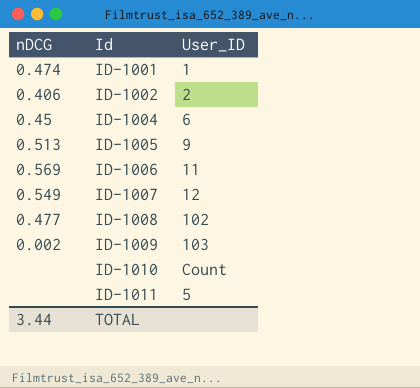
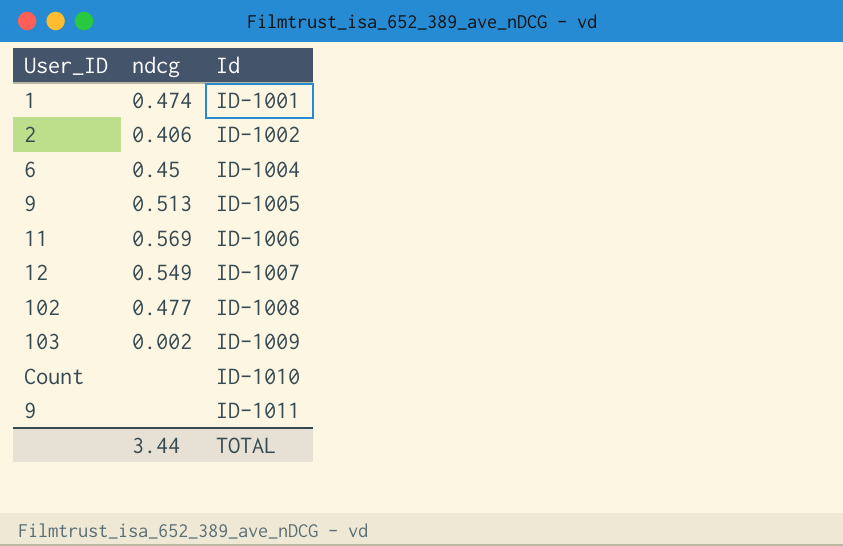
column User_ID | position: 3 -> 1
column name: nDCG -> ndcg
ID-1011 | User_ID: 5 -> 9

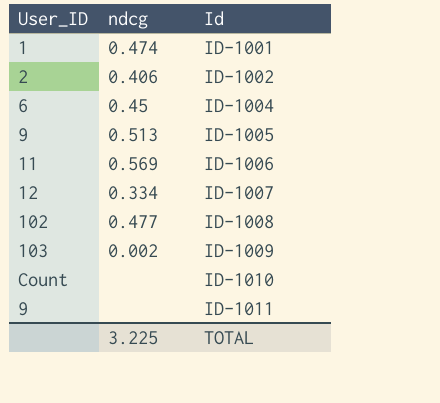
ID-1007 | ndcg: 0.549 -> 0.334
TOTAL | ndcg: 3.44 -> 3.225

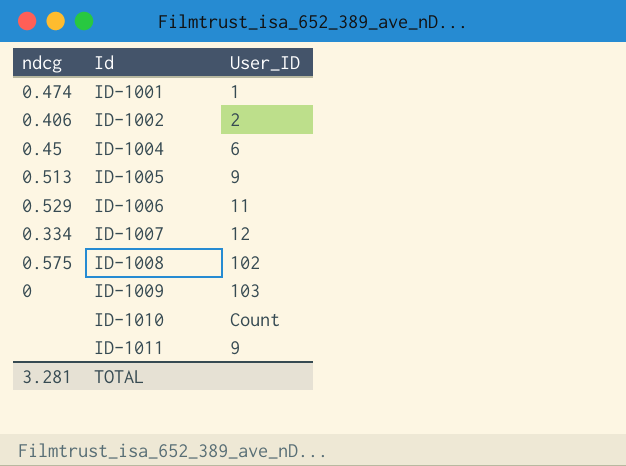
column User_ID | position: 1 -> 3
ID-1006 | ndcg: 0.569 -> 0.529
ID-1008 | ndcg: 0.477 -> 0.575
ID-1009 | ndcg: 0.002 -> 0
TOTAL | ndcg: 3.225 -> 3.281

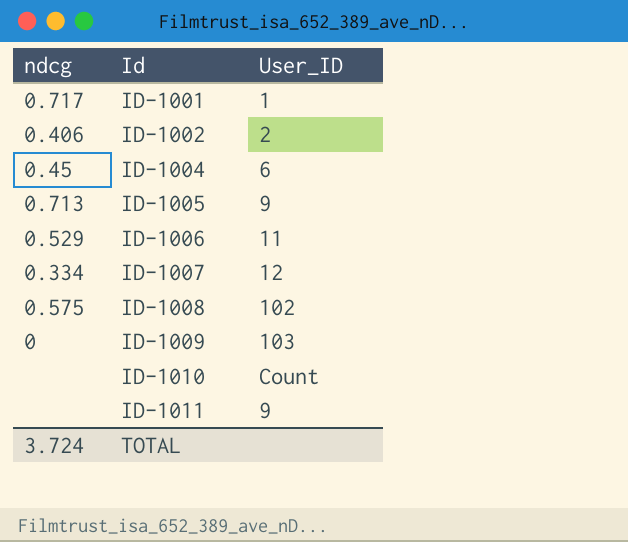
ID-1001 | ndcg: 0.474 -> 0.717
ID-1005 | ndcg: 0.513 -> 0.713
TOTAL | ndcg: 3.281 -> 3.724

